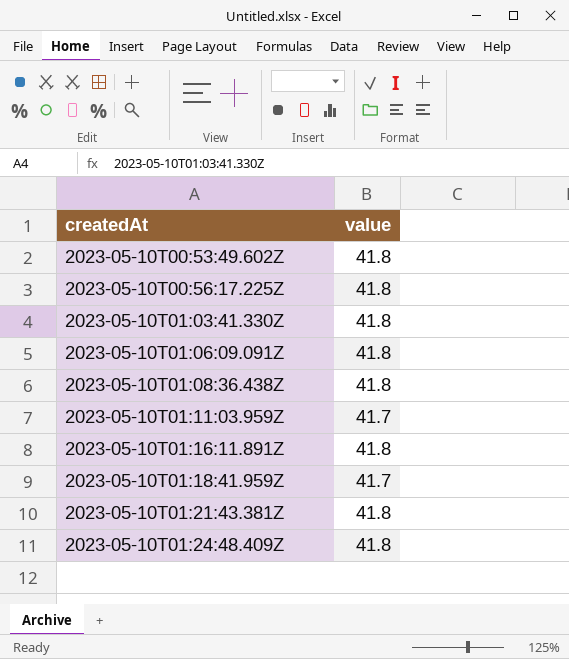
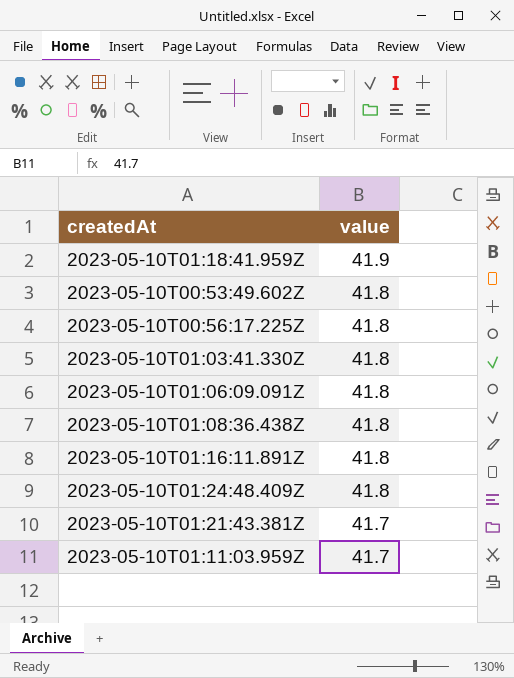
row order: createdAt ascending -> value descending
2023-05-10T01:18:41.959Z | value: 41.7 -> 41.9
2023-05-10T01:21:43.381Z | value: 41.8 -> 41.7

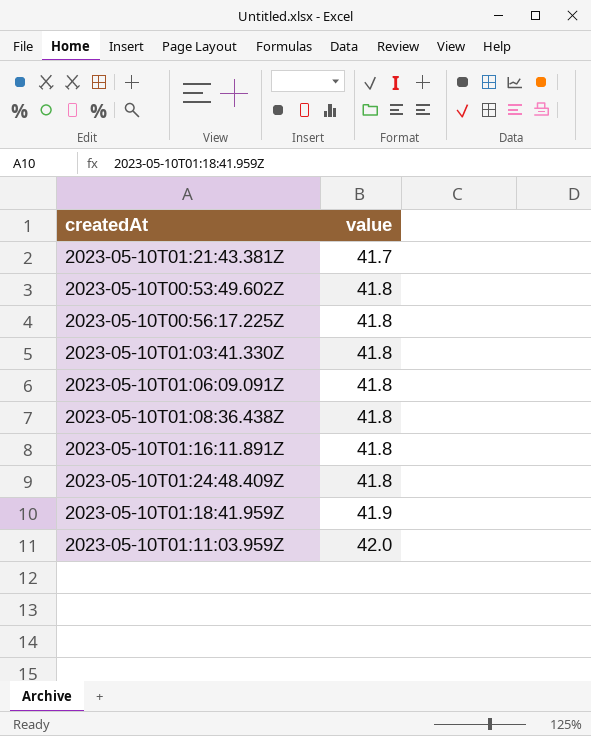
row order: value descending -> value ascending
2023-05-10T01:11:03.959Z | value: 41.7 -> 42.0

